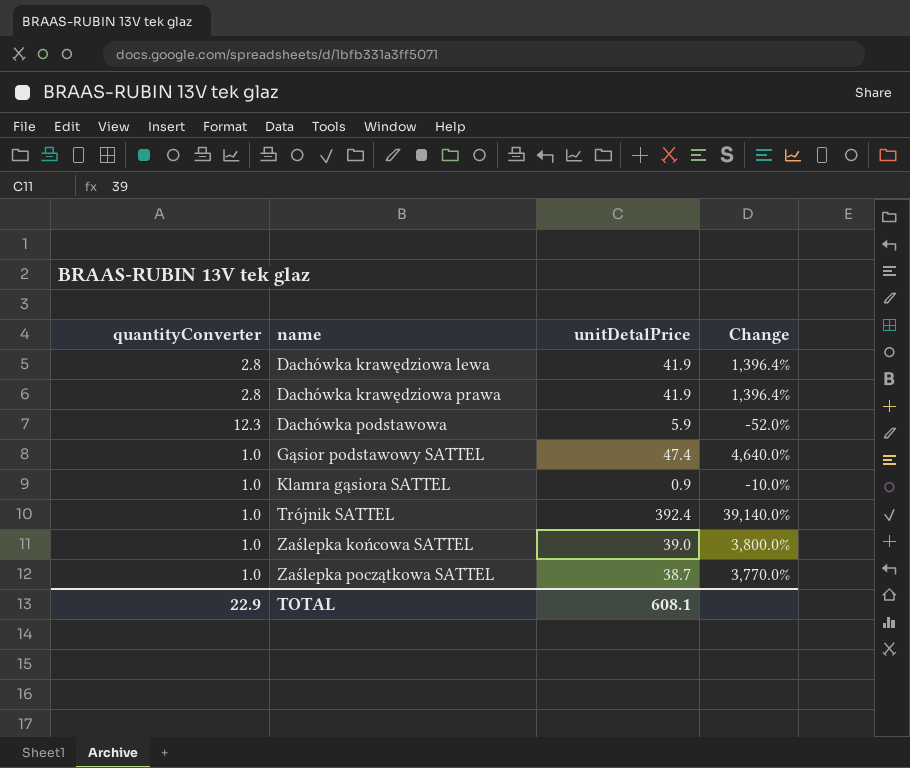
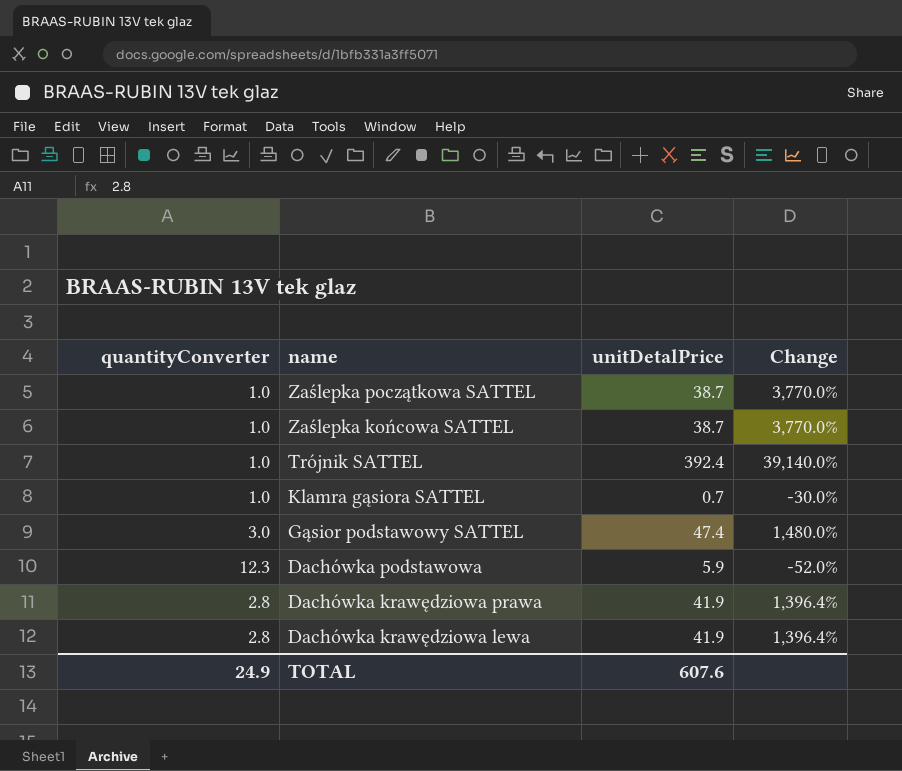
row order: name ascending -> name descending
Zaślepka końcowa SATTEL | unitDetalPrice: 39.0 -> 38.7
Zaślepka końcowa SATTEL | Change: 3,800.0% -> 3,770.0%
Klamra gąsiora SATTEL | unitDetalPrice: 0.9 -> 0.7
Klamra gąsiora SATTEL | Change: -10.0% -> -30.0%
Gąsior podstawowy SATTEL | quantityConverter: 1.0 -> 3.0
Gąsior podstawowy SATTEL | Change: 4,640.0% -> 1,480.0%
TOTAL | quantityConverter: 22.9 -> 24.9
TOTAL | unitDetalPrice: 608.1 -> 607.6

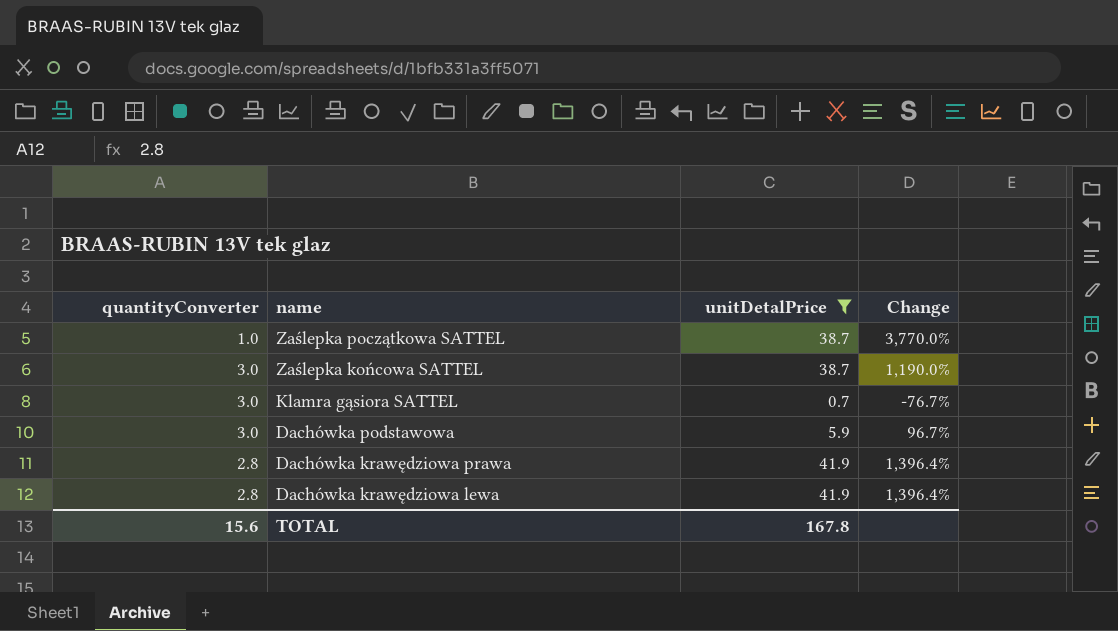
filter: none -> unitDetalPrice <= 41.9
Zaślepka końcowa SATTEL | quantityConverter: 1.0 -> 3.0
Zaślepka końcowa SATTEL | Change: 3,770.0% -> 1,190.0%
Klamra gąsiora SATTEL | quantityConverter: 1.0 -> 3.0
Klamra gąsiora SATTEL | Change: -30.0% -> -76.7%
Dachówka podstawowa | quantityConverter: 12.3 -> 3.0
Dachówka podstawowa | Change: -52.0% -> 96.7%
TOTAL | quantityConverter: 24.9 -> 15.6
TOTAL | unitDetalPrice: 607.6 -> 167.8

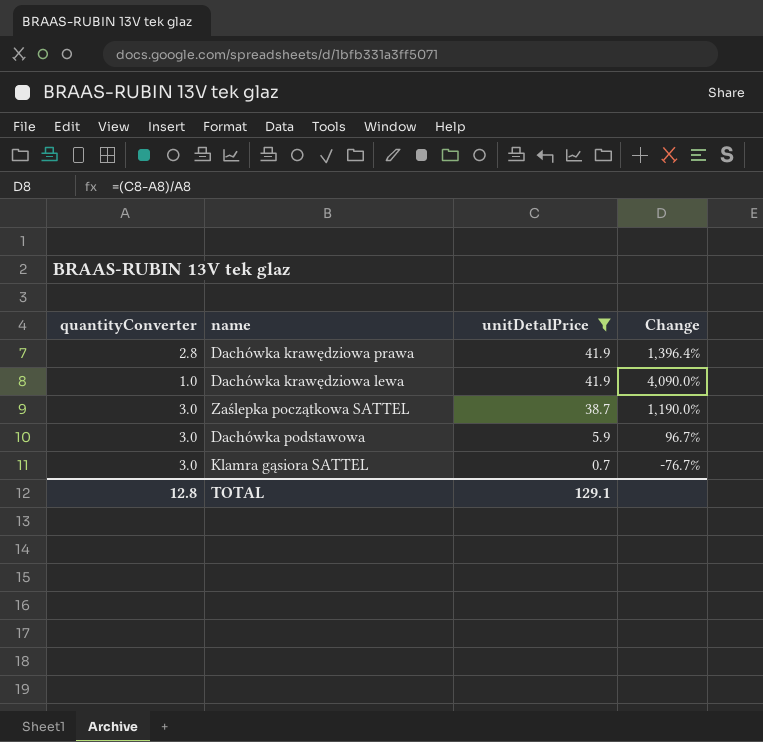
row order: name descending -> unitDetalPrice descending
row Zaślepka końcowa SATTEL: 3.0 | 38.7 | 1,190.0% -> none
Dachówka krawędziowa lewa | quantityConverter: 2.8 -> 1.0
Dachówka krawędziowa lewa | Change: 1,396.4% -> 4,090.0%
Zaślepka początkowa SATTEL | quantityConverter: 1.0 -> 3.0
Zaślepka początkowa SATTEL | Change: 3,770.0% -> 1,190.0%
TOTAL | quantityConverter: 15.6 -> 12.8
TOTAL | unitDetalPrice: 167.8 -> 129.1

